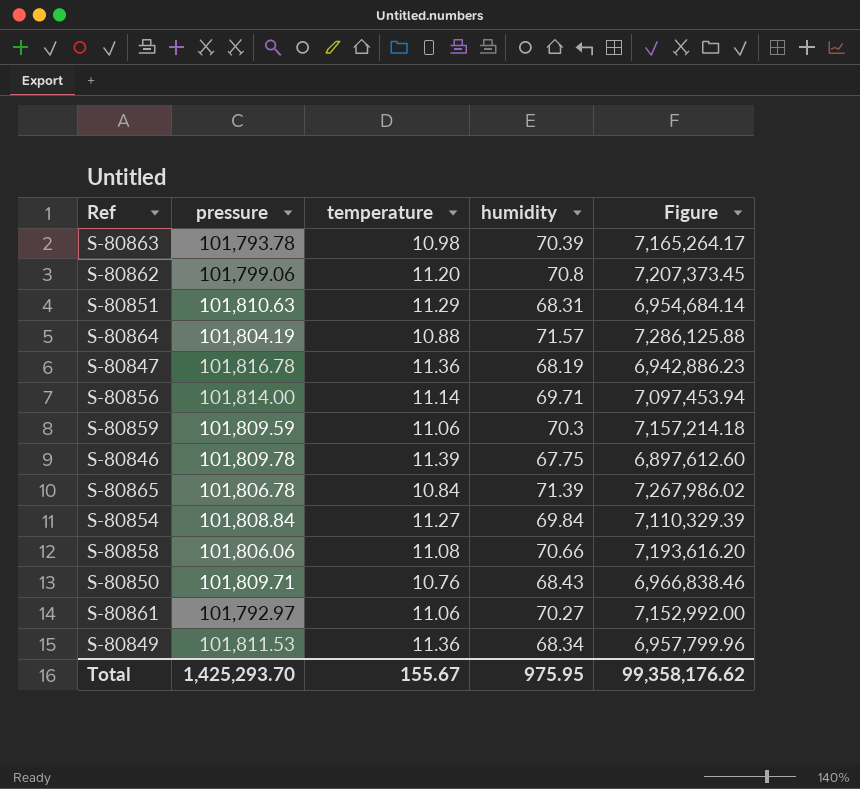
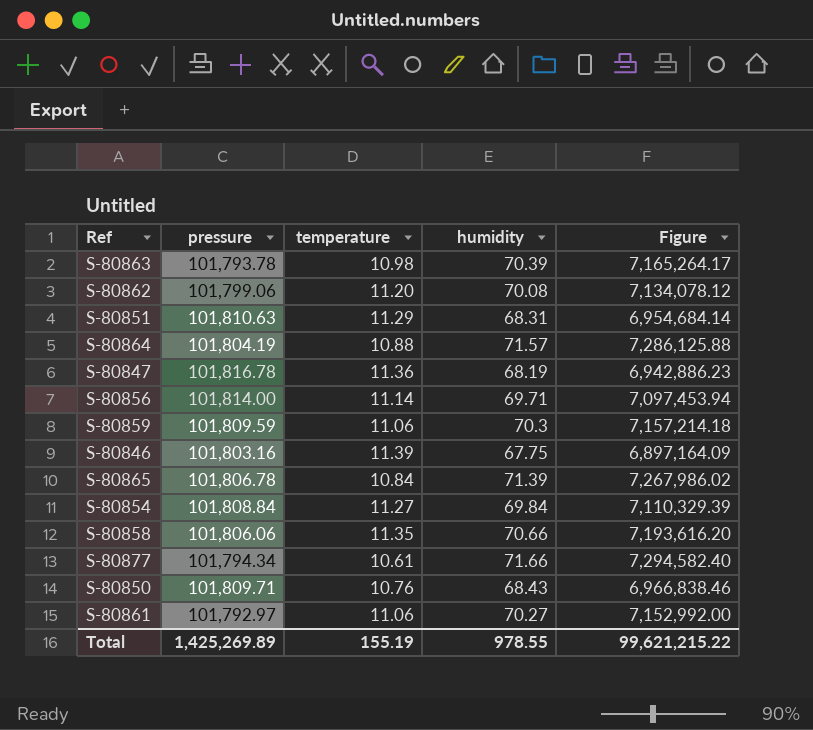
row S-80849: 101,811.53 | 11.36 | 68.34 | 6,957,799.96 -> none
S-80862 | humidity: 70.8 -> 70.08
S-80862 | Figure: 7,207,373.45 -> 7,134,078.12
S-80846 | pressure: 101,809.78 -> 101,803.16
S-80846 | Figure: 6,897,612.60 -> 6,897,164.09
S-80858 | temperature: 11.08 -> 11.35
row S-80877: none -> 101,794.34 | 10.61 | 71.66 | 7,294,582.40
Total | pressure: 1,425,293.70 -> 1,425,269.89
Total | temperature: 155.67 -> 155.19
Total | humidity: 975.95 -> 978.55
Total | Figure: 99,358,176.62 -> 99,621,215.22

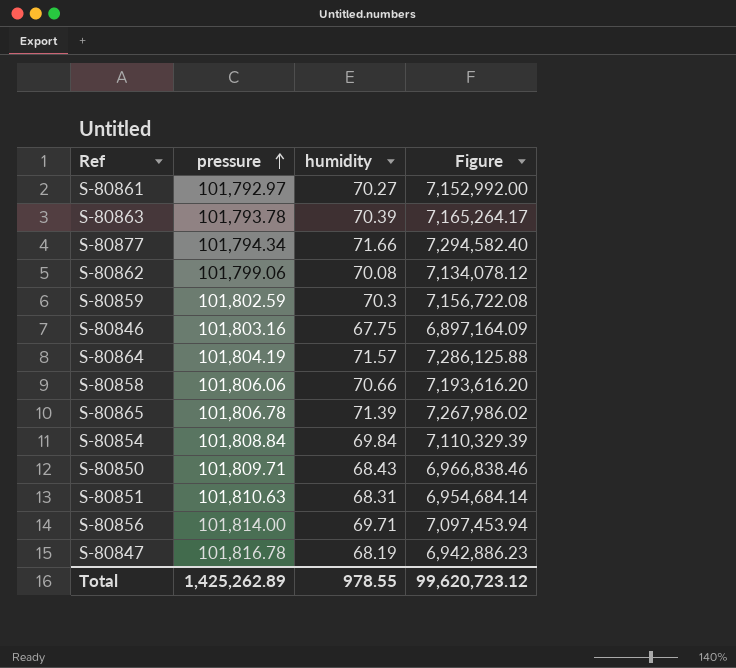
row order: none -> pressure ascending
column temperature | position: 3 -> none
S-80859 | pressure: 101,809.59 -> 101,802.59
S-80859 | Figure: 7,157,214.18 -> 7,156,722.08
Total | pressure: 1,425,269.89 -> 1,425,262.89
Total | Figure: 99,621,215.22 -> 99,620,723.12

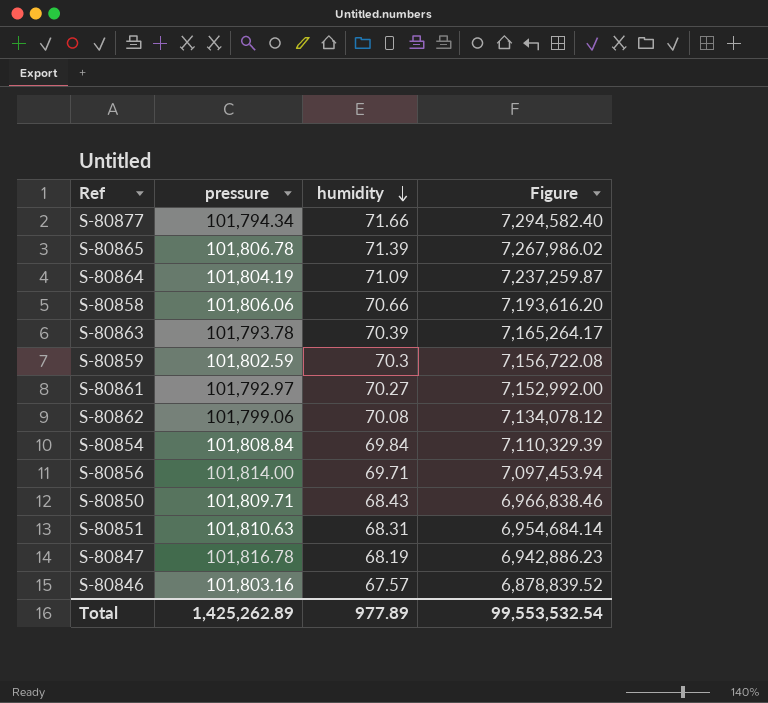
row order: pressure ascending -> humidity descending
S-80864 | humidity: 71.57 -> 71.09
S-80864 | Figure: 7,286,125.88 -> 7,237,259.87
S-80846 | humidity: 67.75 -> 67.57
S-80846 | Figure: 6,897,164.09 -> 6,878,839.52
Total | humidity: 978.55 -> 977.89
Total | Figure: 99,620,723.12 -> 99,553,532.54

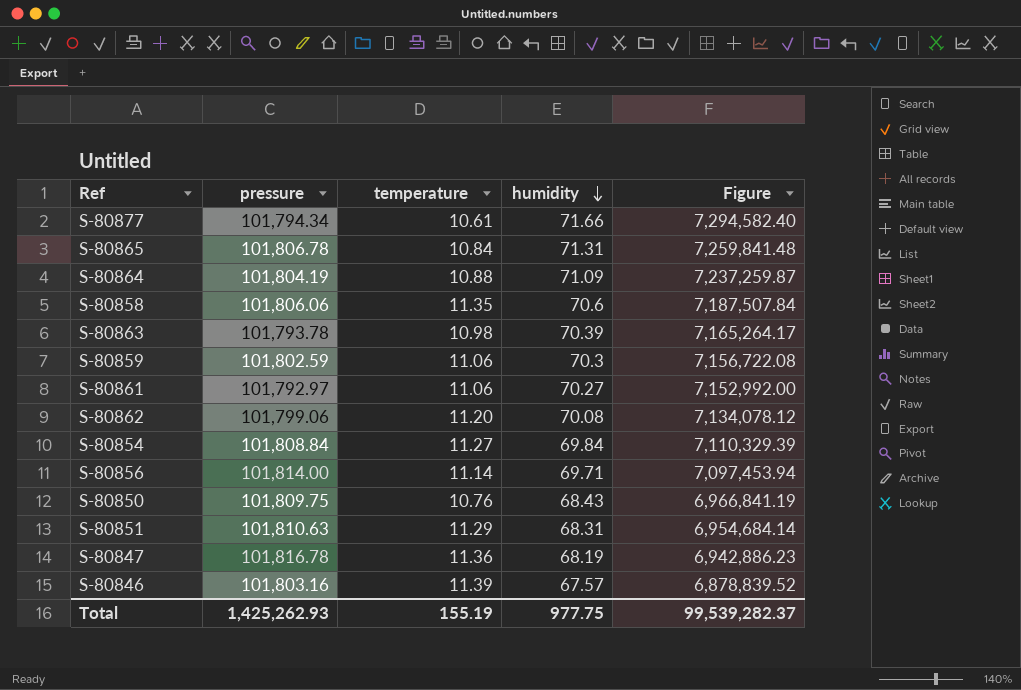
column temperature | position: none -> 3
S-80865 | humidity: 71.39 -> 71.31
S-80865 | Figure: 7,267,986.02 -> 7,259,841.48
S-80858 | humidity: 70.66 -> 70.6
S-80858 | Figure: 7,193,616.20 -> 7,187,507.84
S-80850 | pressure: 101,809.71 -> 101,809.75
S-80850 | Figure: 6,966,838.46 -> 6,966,841.19
Total | pressure: 1,425,262.89 -> 1,425,262.93
Total | humidity: 977.89 -> 977.75
Total | Figure: 99,553,532.54 -> 99,539,282.37

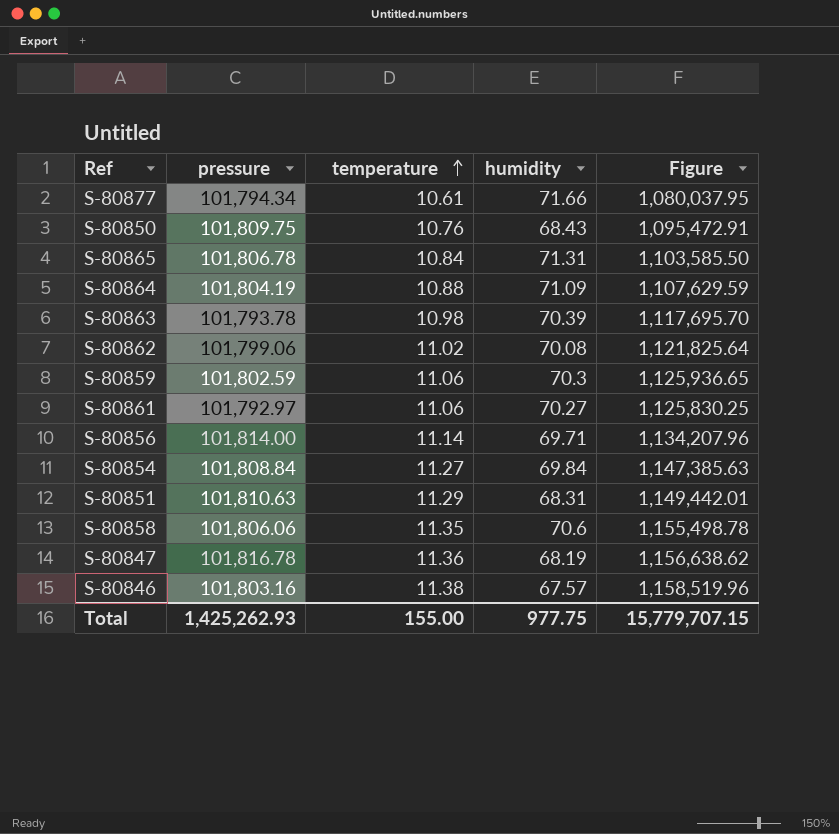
row order: humidity descending -> temperature ascending
column Figure | formula: [pressure] * [humidity] -> [pressure] * [temperature]
S-80862 | temperature: 11.20 -> 11.02
S-80846 | temperature: 11.39 -> 11.38
Total | temperature: 155.19 -> 155.00
Total | Figure: 99,539,282.37 -> 15,779,707.15

